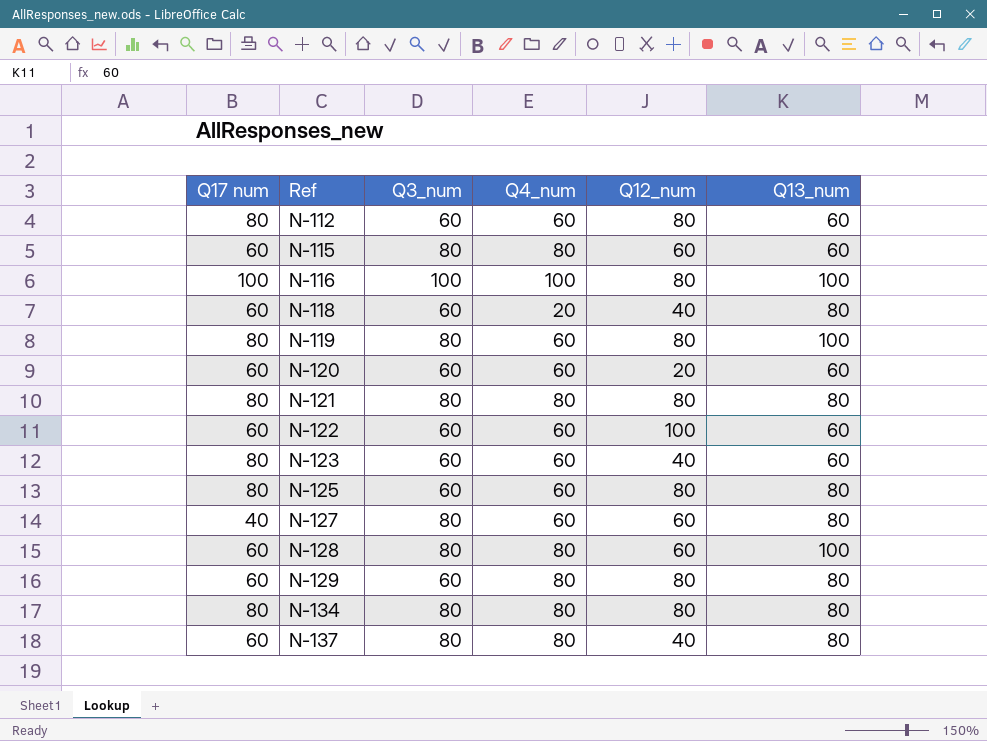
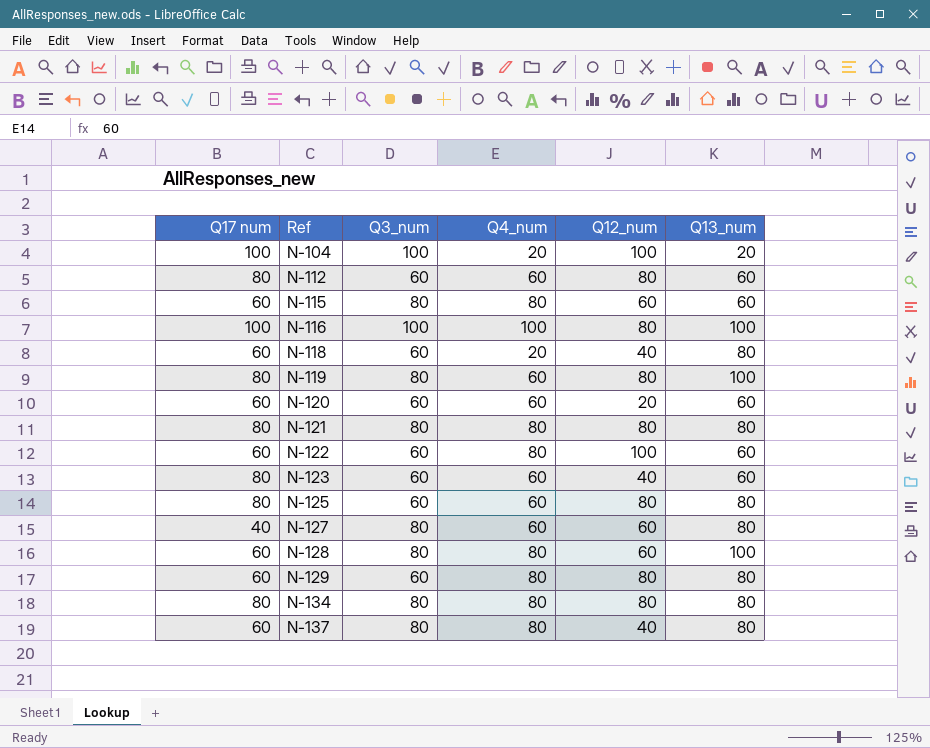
row N-104: none -> 100 | 100 | 20 | 100 | 20
N-122 | Q4_num: 60 -> 80

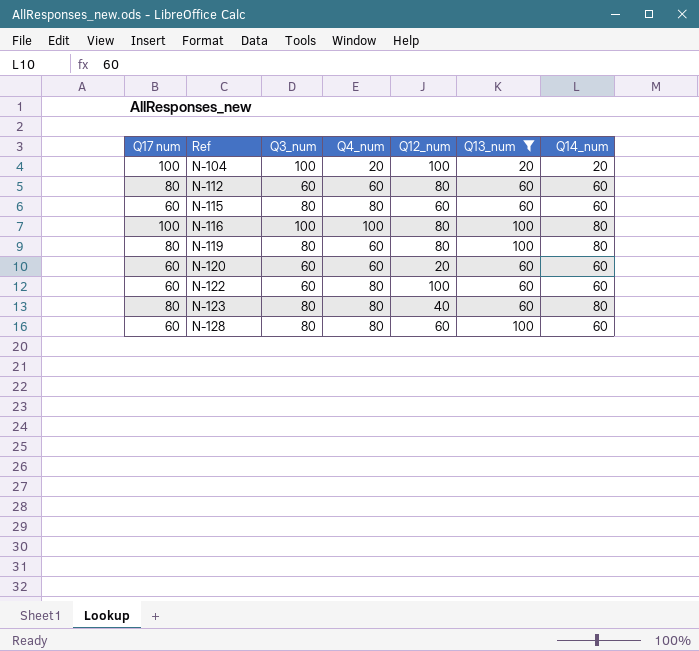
filter: none -> Q13_num != 80
column Q14_num | position: none -> 7
N-123 | Q3_num: 60 -> 80
N-123 | Q4_num: 60 -> 80

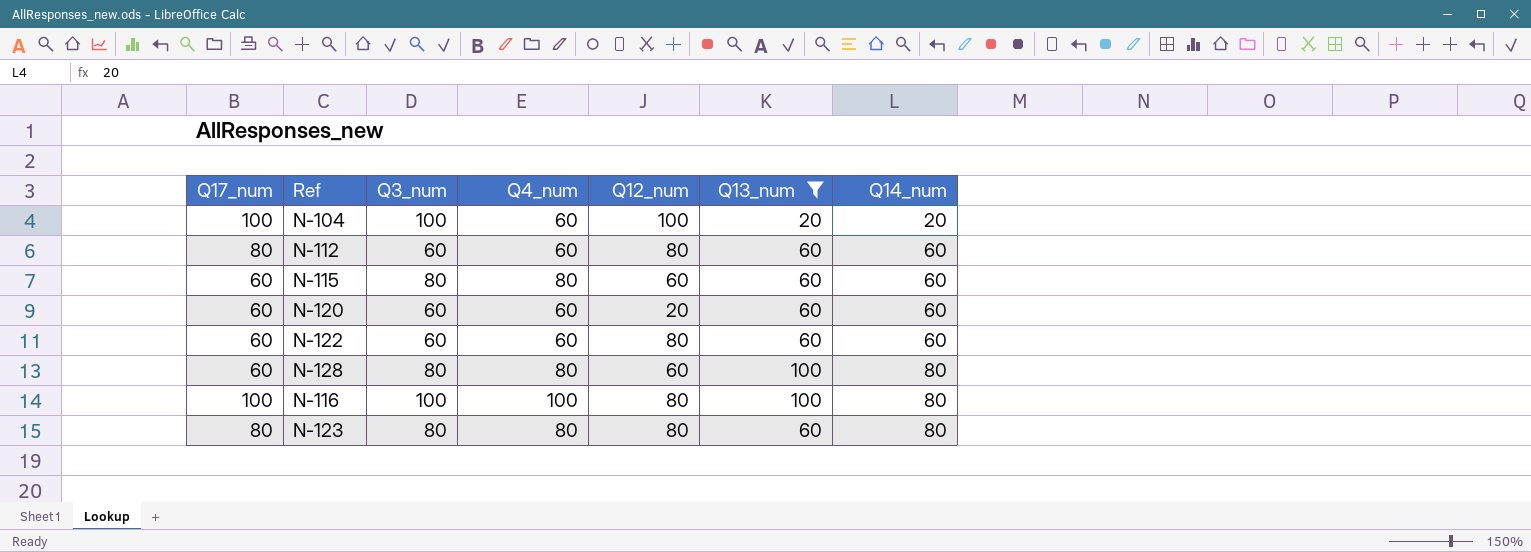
row order: Ref ascending -> Q14_num ascending
column name: Q17 num -> Q17_num
row N-119: 80 | 80 | 60 | 80 | 100 | 80 -> none
N-104 | Q4_num: 20 -> 60
N-122 | Q4_num: 80 -> 60
N-122 | Q12_num: 100 -> 80
N-128 | Q14_num: 60 -> 80
N-123 | Q12_num: 40 -> 80

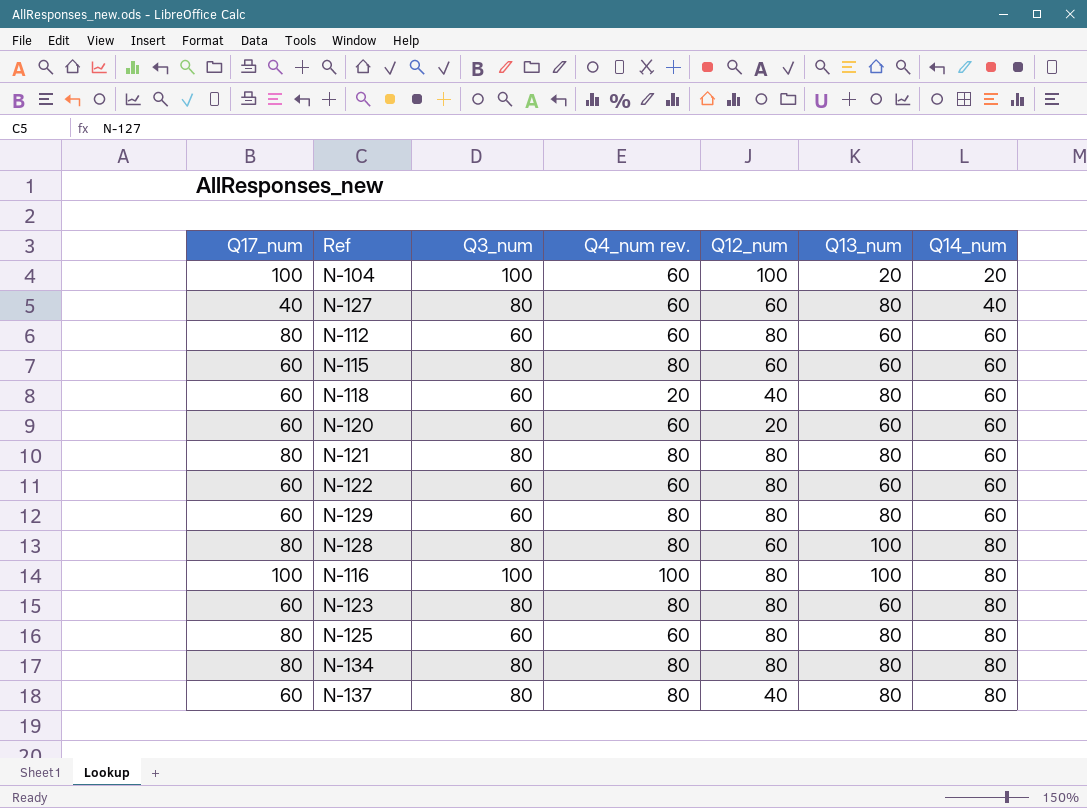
filter: Q13_num != 80 -> none
column name: Q4_num -> Q4_num rev.
N-128 | Q17_num: 60 -> 80
N-123 | Q17_num: 80 -> 60

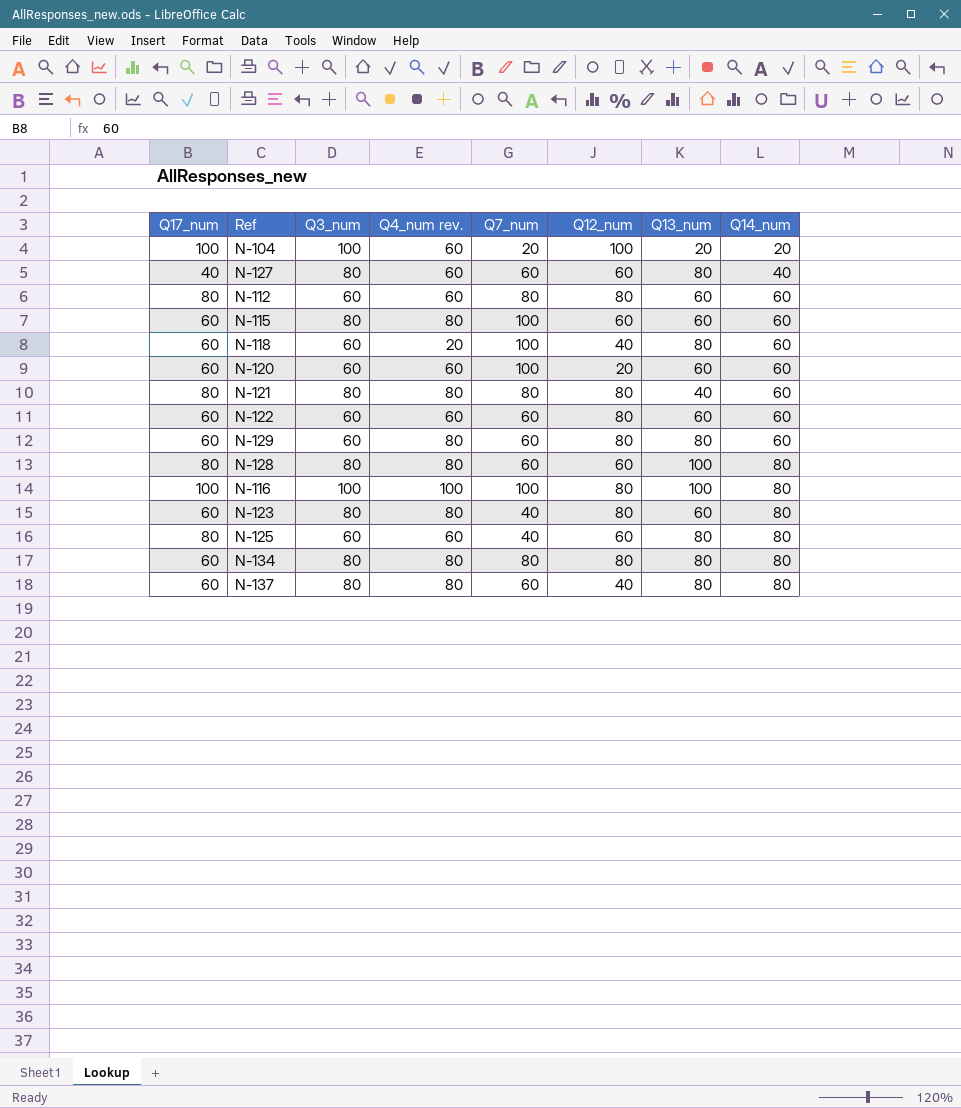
column Q7_num | position: none -> 5
N-121 | Q13_num: 80 -> 40
N-125 | Q12_num: 80 -> 60
N-134 | Q17_num: 80 -> 60

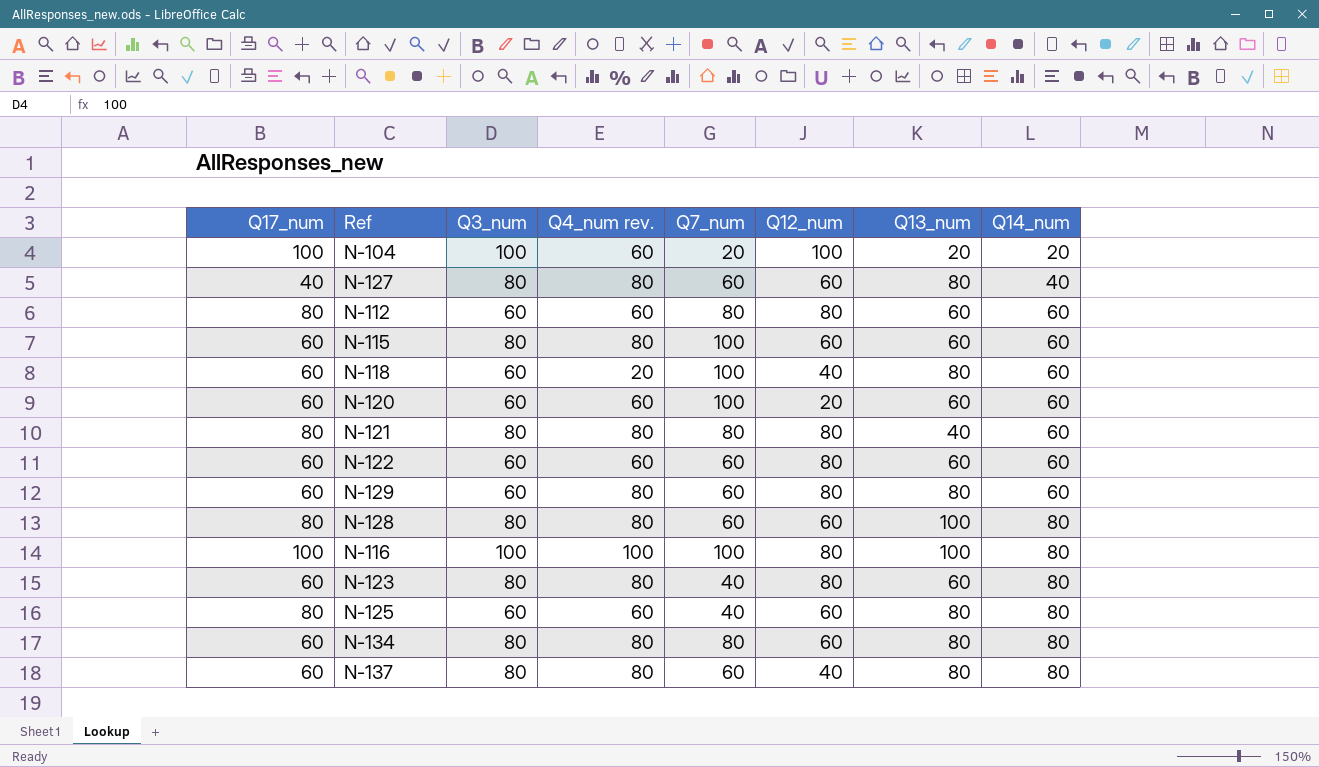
N-127 | Q4_num rev.: 60 -> 80
N-134 | Q12_num: 80 -> 60

